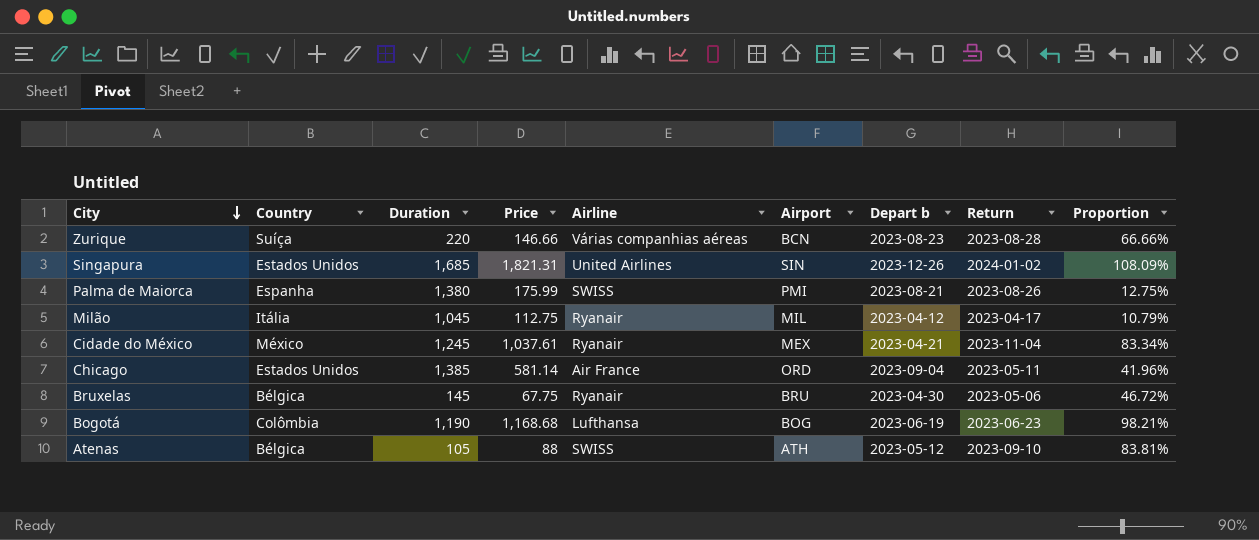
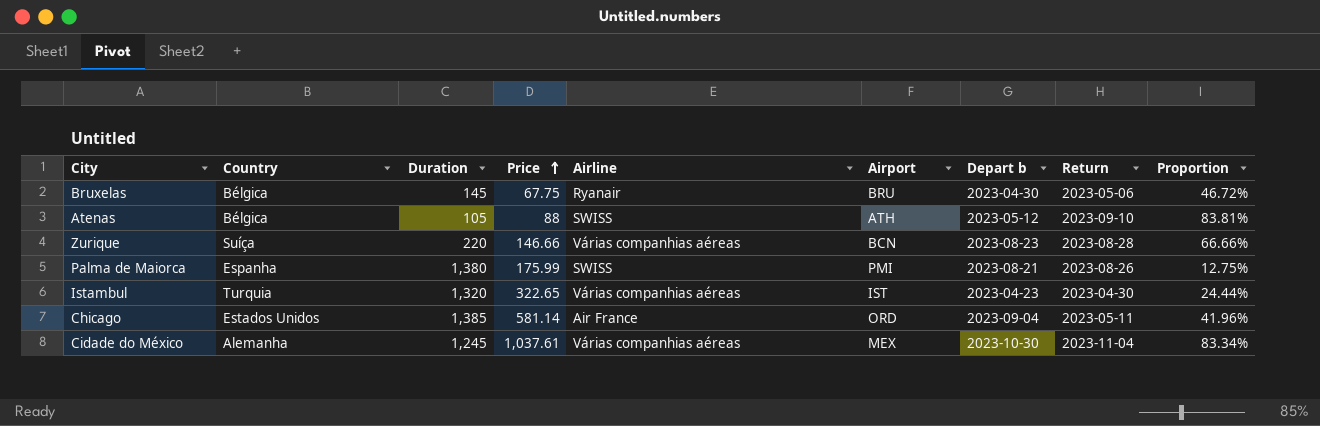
row order: City descending -> Price ascending
row Singapura: Estados Unidos | 1,685 | 1,821.31 | United Airlines | SIN | 2023-12-26 | 2024-01-02 | 108.09% -> none
row Milão: Itália | 1,045 | 112.75 | Ryanair | MIL | 2023-04-12 | 2023-04-17 | 10.79% -> none
row Bogotá: Colômbia | 1,190 | 1,168.68 | Lufthansa | BOG | 2023-06-19 | 2023-06-23 | 98.21% -> none
row Istambul: none -> Turquia | 1,320 | 322.65 | Várias companhias aéreas | IST | 2023-04-23 | 2023-04-30 | 24.44%
Cidade do México | Country: México -> Alemanha
Cidade do México | Airline: Ryanair -> Várias companhias aéreas
Cidade do México | Depart b: 2023-04-21 -> 2023-10-30

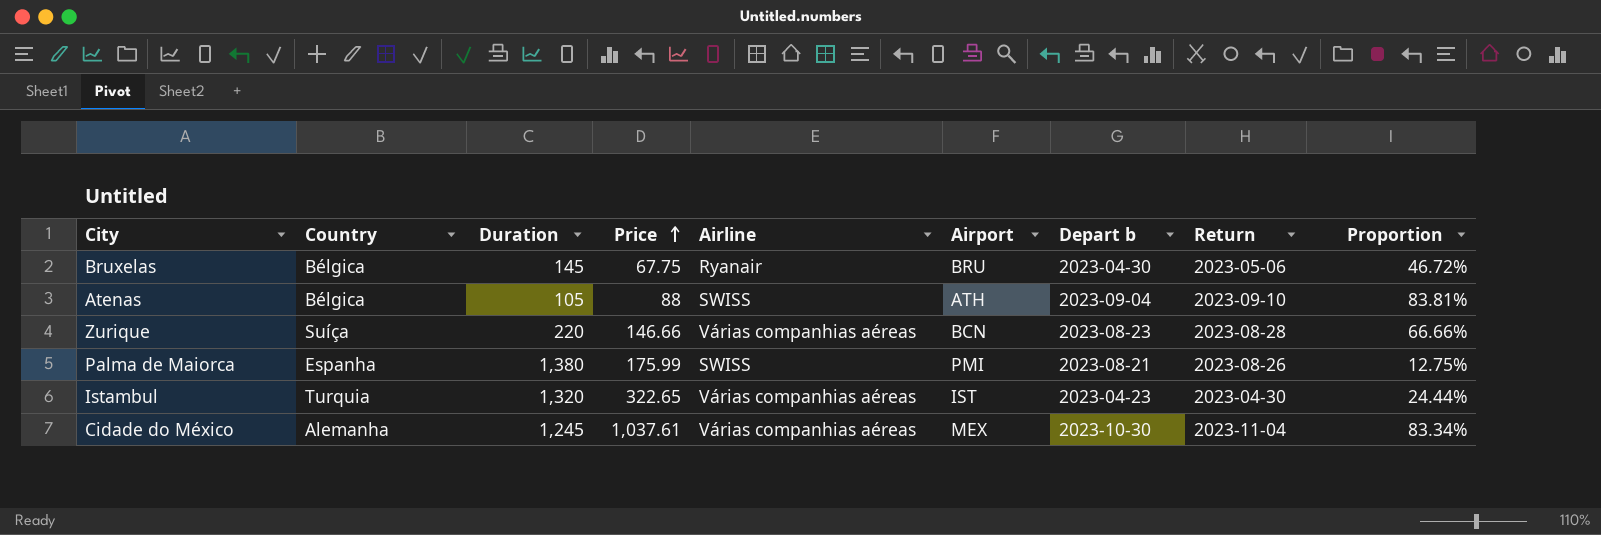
row Chicago: Estados Unidos | 1,385 | 581.14 | Air France | ORD | 2023-09-04 | 2023-05-11 | 41.96% -> none
Atenas | Depart b: 2023-05-12 -> 2023-09-04

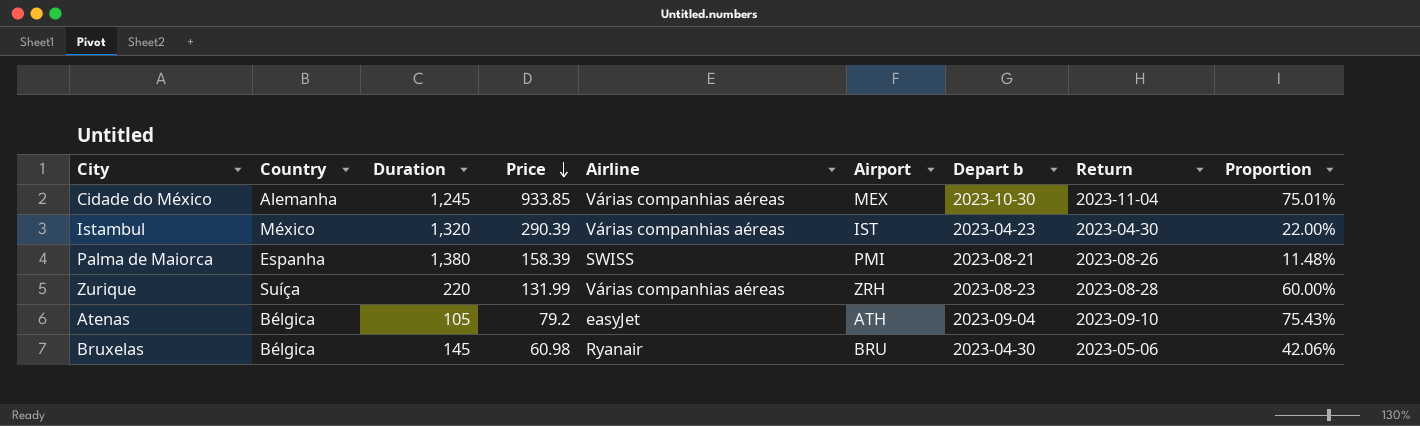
row order: Price ascending -> Price descending
Cidade do México | Price: 1,037.61 -> 933.85
Cidade do México | Proportion: 83.34% -> 75.01%
Istambul | Country: Turquia -> México
Istambul | Price: 322.65 -> 290.39
Istambul | Proportion: 24.44% -> 22.00%
Palma de Maiorca | Price: 175.99 -> 158.39
Palma de Maiorca | Proportion: 12.75% -> 11.48%
Zurique | Price: 146.66 -> 131.99
Zurique | Airport: BCN -> ZRH
Zurique | Proportion: 66.66% -> 60.00%
Atenas | Price: 88 -> 79.2
Atenas | Airline: SWISS -> easyJet
Atenas | Proportion: 83.81% -> 75.43%
Bruxelas | Price: 67.75 -> 60.98
Bruxelas | Proportion: 46.72% -> 42.06%

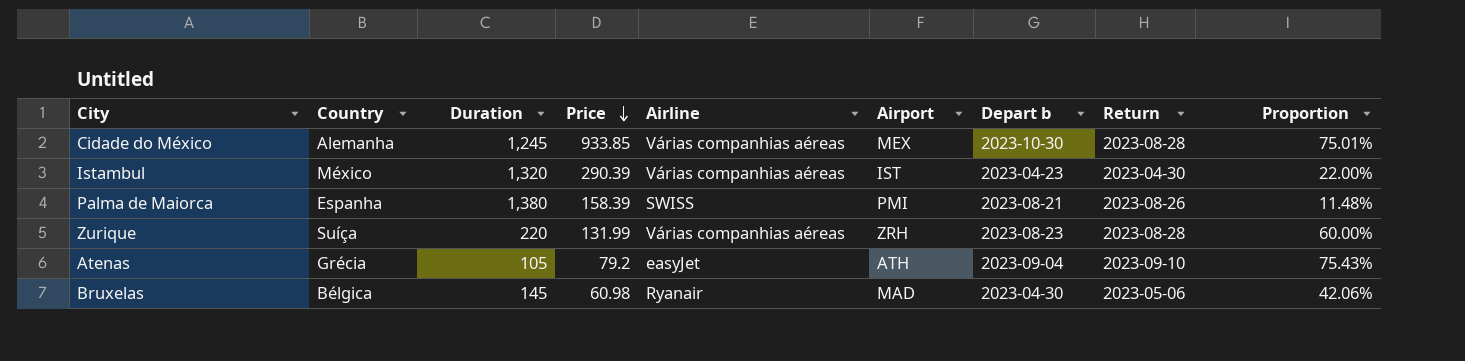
Cidade do México | Return: 2023-11-04 -> 2023-08-28
Atenas | Country: Bélgica -> Grécia
Bruxelas | Airport: BRU -> MAD

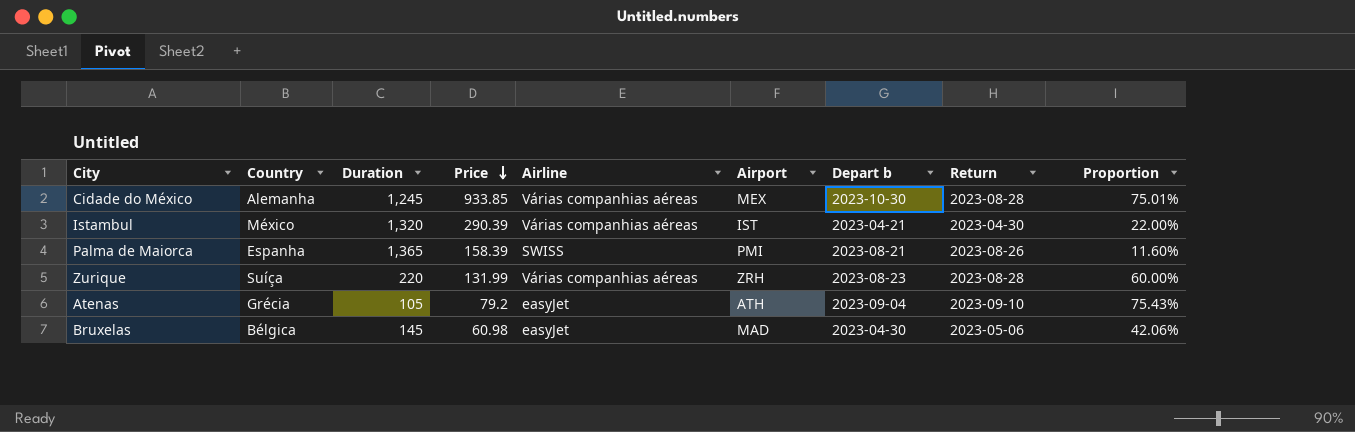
Istambul | Depart b: 2023-04-23 -> 2023-04-21
Palma de Maiorca | Duration: 1,380 -> 1,365
Palma de Maiorca | Proportion: 11.48% -> 11.60%
Bruxelas | Airline: Ryanair -> easyJet

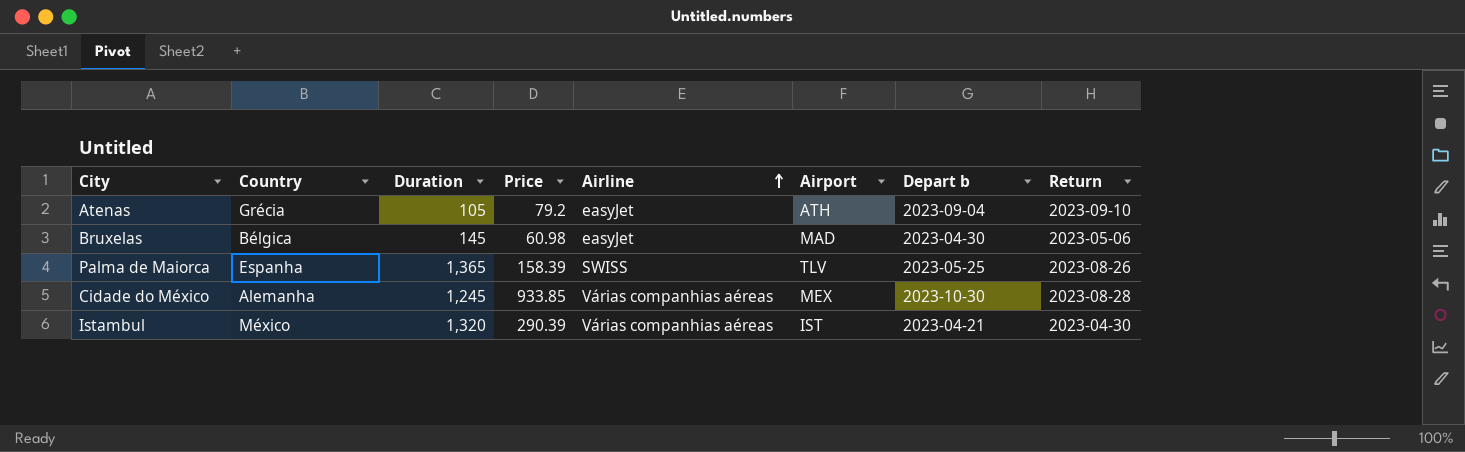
row order: Price descending -> Airline ascending
column Proportion | formula: [Price] / [Duration] -> none
row Zurique: Suíça | 220 | 131.99 | Várias companhias aéreas | ZRH | 2023-08-23 | 2023-08-28 | 60.00% -> none
Palma de Maiorca | Airport: PMI -> TLV
Palma de Maiorca | Depart b: 2023-08-21 -> 2023-05-25

